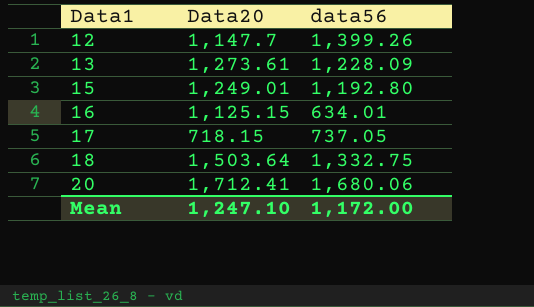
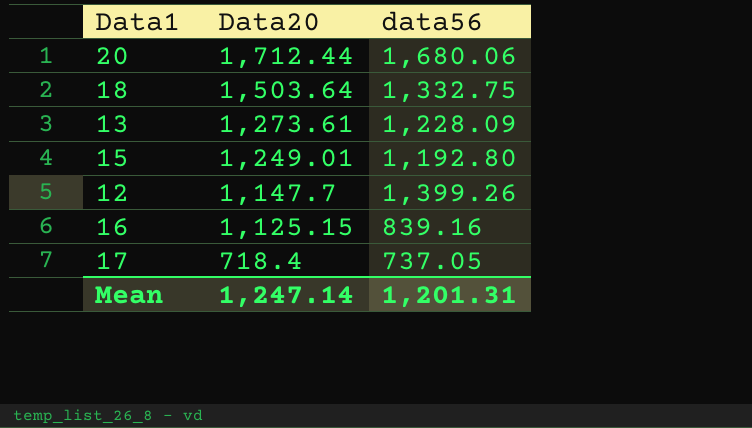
row order: Data1 ascending -> Data20 descending
20 | Data20: 1,712.41 -> 1,712.44
16 | data56: 634.01 -> 839.16
17 | Data20: 718.15 -> 718.4
Mean | Data20: 1,247.10 -> 1,247.14
Mean | data56: 1,172.00 -> 1,201.31

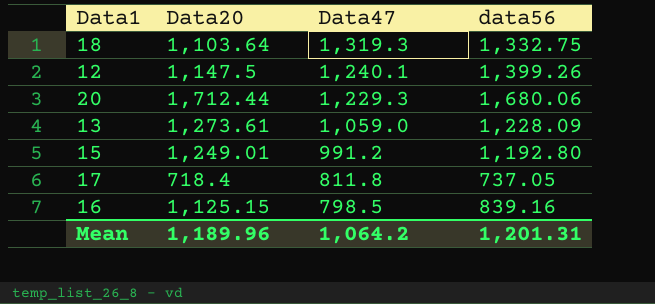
row order: Data20 descending -> Data47 descending
column Data47 | position: none -> 3
18 | Data20: 1,503.64 -> 1,103.64
12 | Data20: 1,147.7 -> 1,147.5
Mean | Data20: 1,247.14 -> 1,189.96

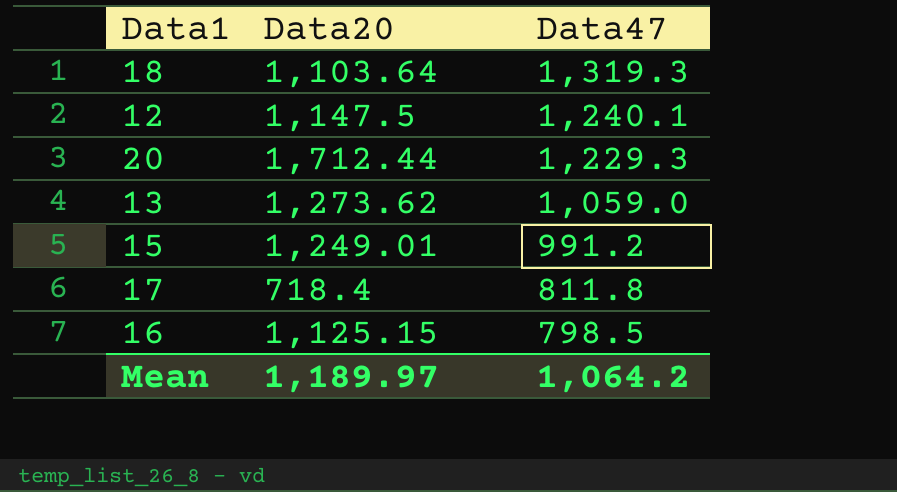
column data56 | position: 4 -> none
13 | Data20: 1,273.61 -> 1,273.62
Mean | Data20: 1,189.96 -> 1,189.97

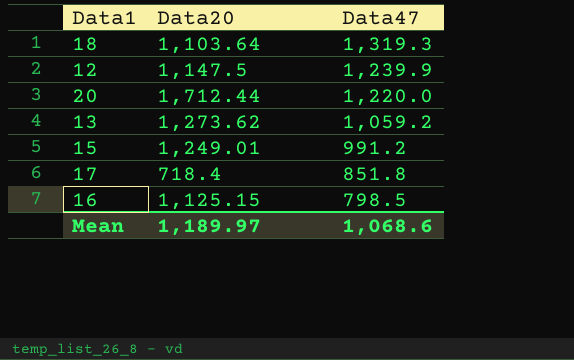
12 | Data47: 1,240.1 -> 1,239.9
20 | Data47: 1,229.3 -> 1,220.0
13 | Data47: 1,059.0 -> 1,059.2
17 | Data47: 811.8 -> 851.8
Mean | Data47: 1,064.2 -> 1,068.6

